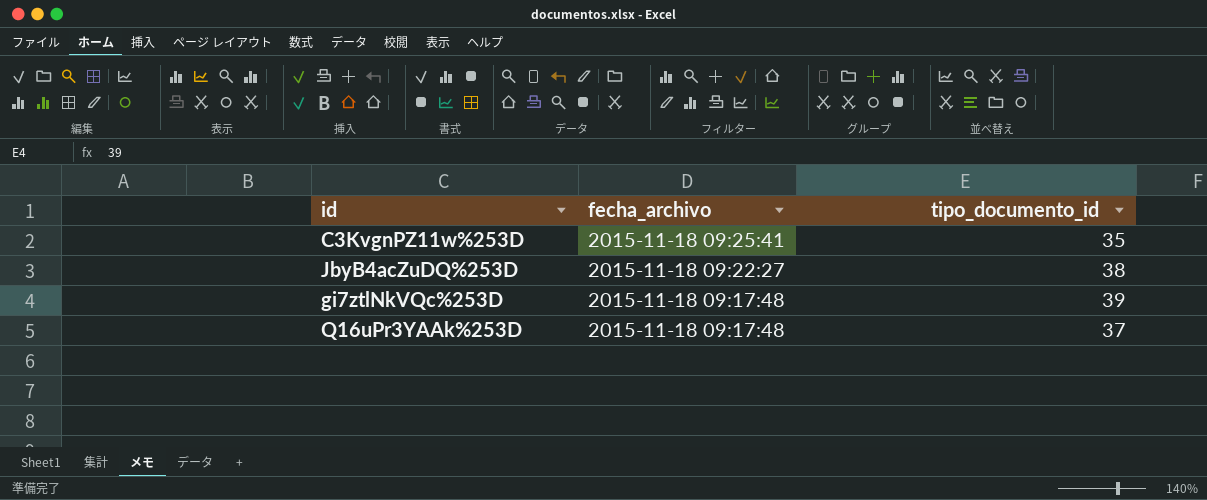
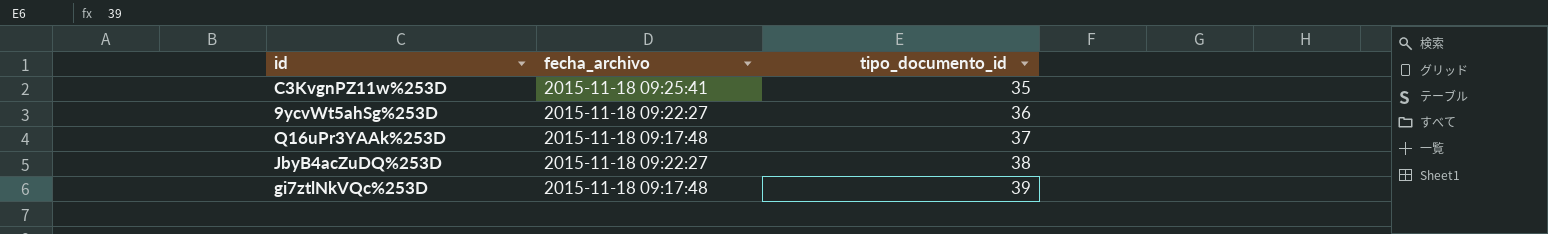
row order: fecha_archivo descending -> tipo_documento_id ascending
row 9ycvWt5ahSg%253D: none -> 2015-11-18 09:22:27 | 36

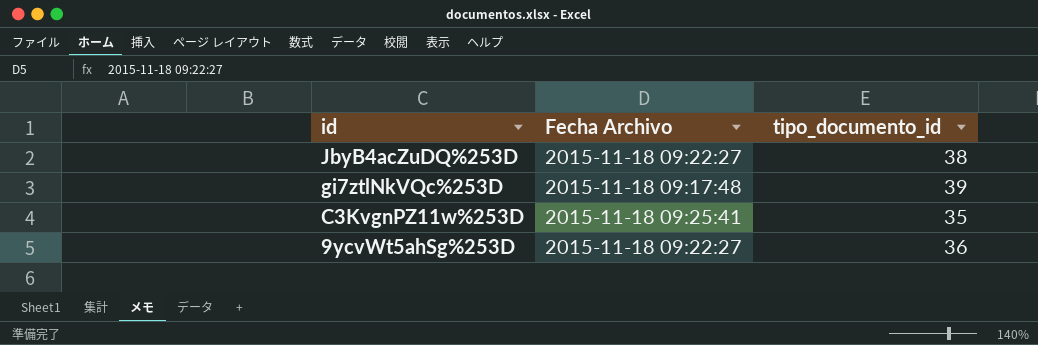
row order: tipo_documento_id ascending -> id descending
column name: fecha_archivo -> Fecha Archivo
row Q16uPr3YAAk%253D: 2015-11-18 09:17:48 | 37 -> none

